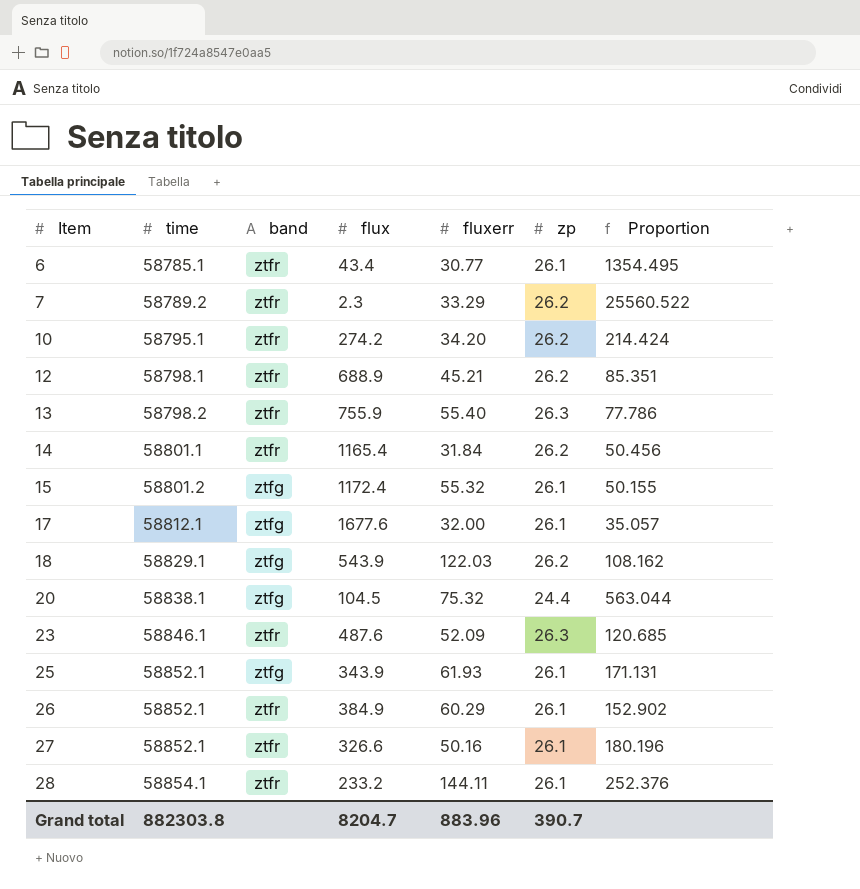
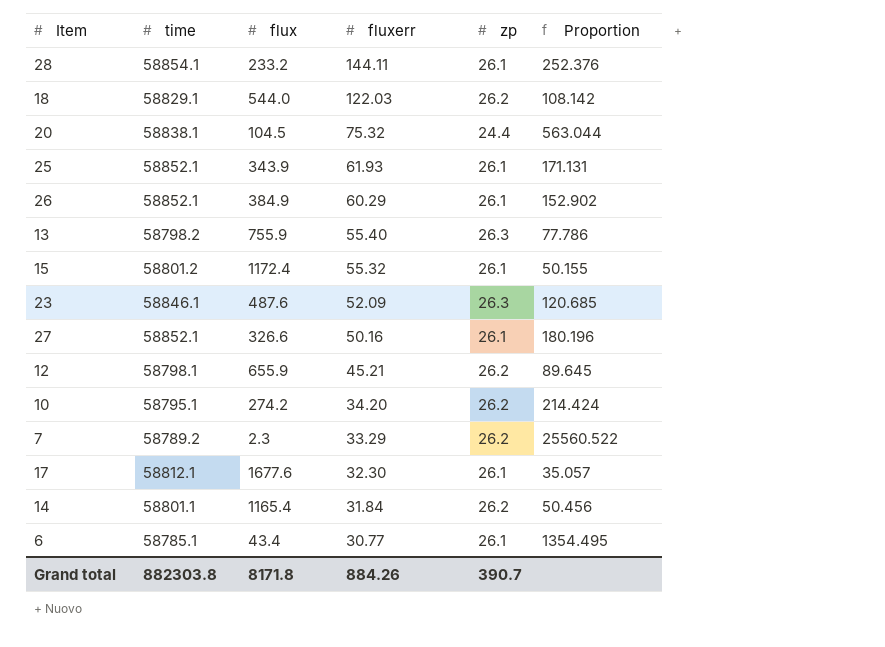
row order: Item ascending -> fluxerr descending
column band | position: 3 -> none
18 | flux: 543.9 -> 544.0
18 | Proportion: 108.162 -> 108.142
12 | flux: 688.9 -> 655.9
12 | Proportion: 85.351 -> 89.645
17 | fluxerr: 32.00 -> 32.30
Grand total | flux: 8204.7 -> 8171.8
Grand total | fluxerr: 883.96 -> 884.26

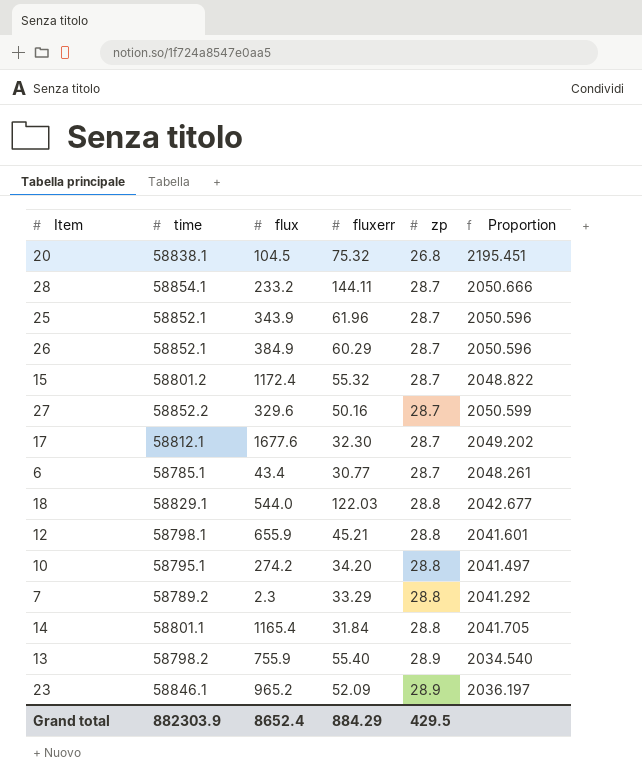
row order: fluxerr descending -> zp ascending
column Proportion | formula: [time] / [flux] -> [time] / [zp]
20 | zp: 24.4 -> 26.8
28 | zp: 26.1 -> 28.7
25 | fluxerr: 61.93 -> 61.96
25 | zp: 26.1 -> 28.7
26 | zp: 26.1 -> 28.7
15 | zp: 26.1 -> 28.7
27 | time: 58852.1 -> 58852.2
27 | flux: 326.6 -> 329.6
27 | zp: 26.1 -> 28.7
17 | zp: 26.1 -> 28.7
6 | zp: 26.1 -> 28.7
18 | zp: 26.2 -> 28.8
12 | zp: 26.2 -> 28.8
10 | zp: 26.2 -> 28.8
7 | zp: 26.2 -> 28.8
14 | zp: 26.2 -> 28.8
13 | zp: 26.3 -> 28.9
23 | flux: 487.6 -> 965.2
23 | zp: 26.3 -> 28.9
Grand total | time: 882303.8 -> 882303.9
Grand total | flux: 8171.8 -> 8652.4
Grand total | fluxerr: 884.26 -> 884.29
Grand total | zp: 390.7 -> 429.5

